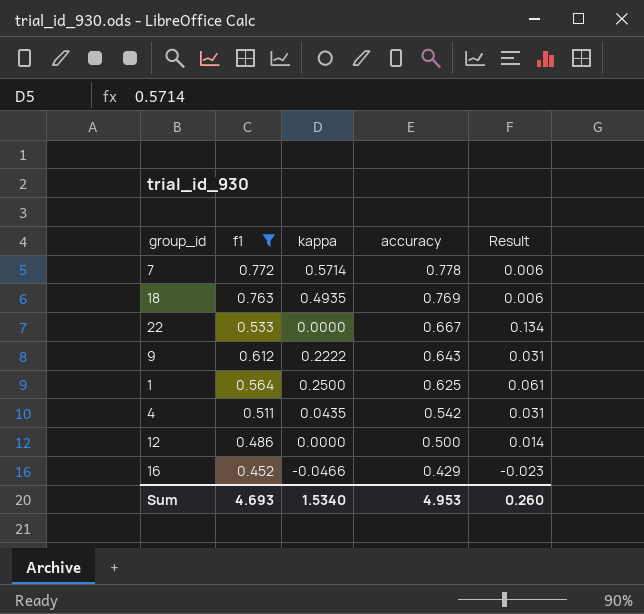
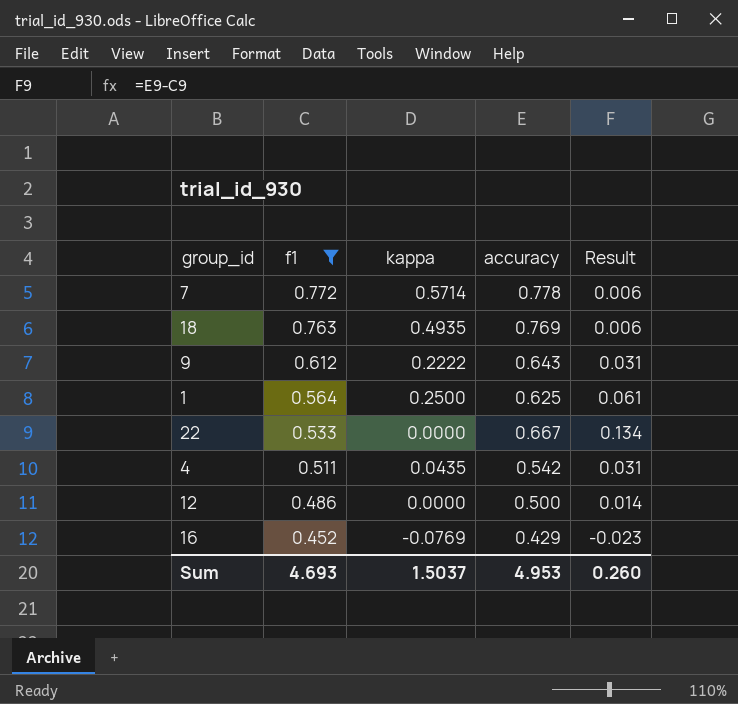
row order: accuracy descending -> f1 descending
16 | kappa: -0.0466 -> -0.0769
Sum | kappa: 1.5340 -> 1.5037

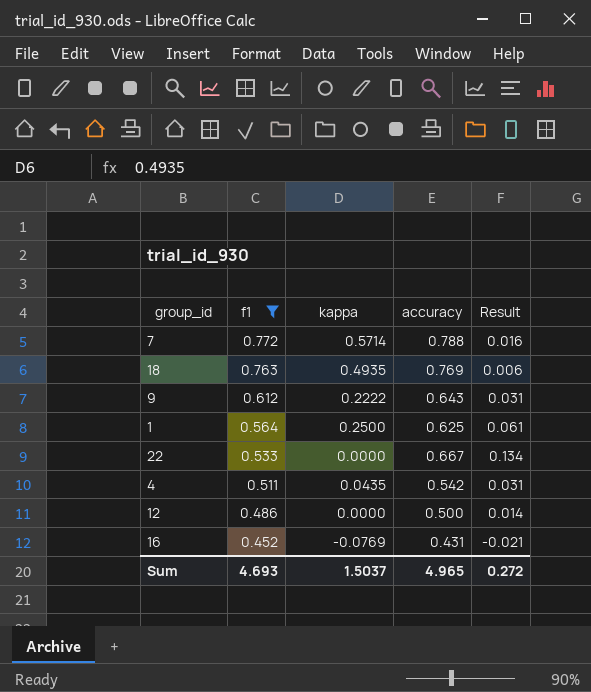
7 | accuracy: 0.778 -> 0.788
7 | Result: 0.006 -> 0.016
16 | accuracy: 0.429 -> 0.431
16 | Result: -0.023 -> -0.021
Sum | accuracy: 4.953 -> 4.965
Sum | Result: 0.260 -> 0.272

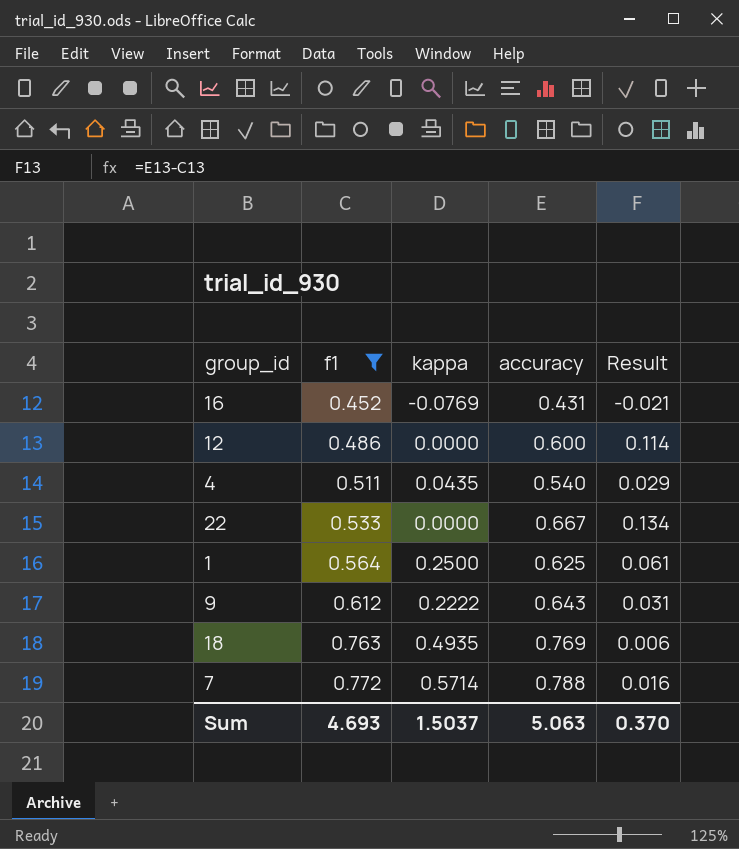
row order: f1 descending -> f1 ascending
12 | accuracy: 0.500 -> 0.600
12 | Result: 0.014 -> 0.114
4 | accuracy: 0.542 -> 0.540
4 | Result: 0.031 -> 0.029
Sum | accuracy: 4.965 -> 5.063
Sum | Result: 0.272 -> 0.370

